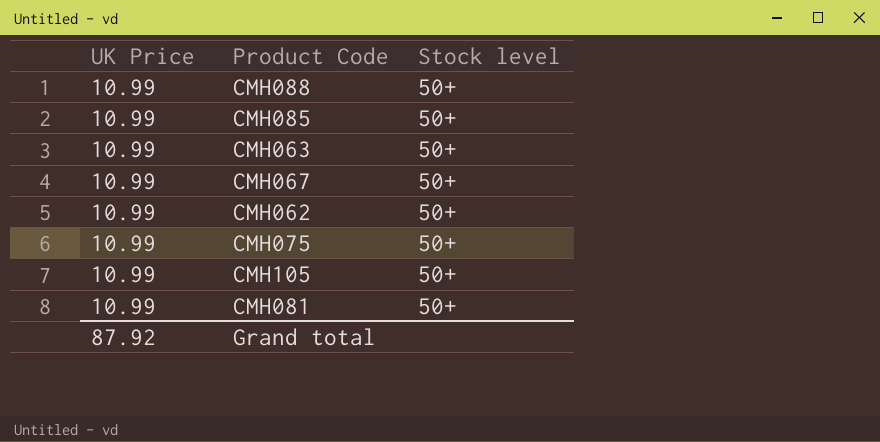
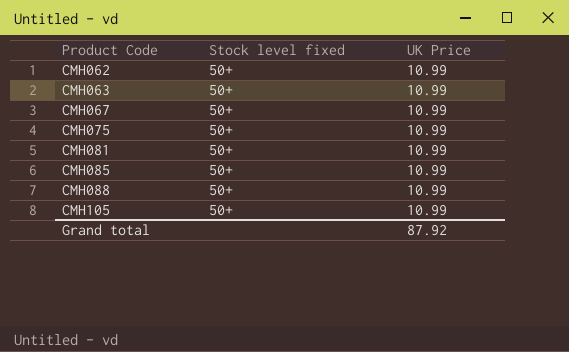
row order: none -> Product Code ascending
column name: Stock level -> Stock level fixed
column UK Price | position: 1 -> 3

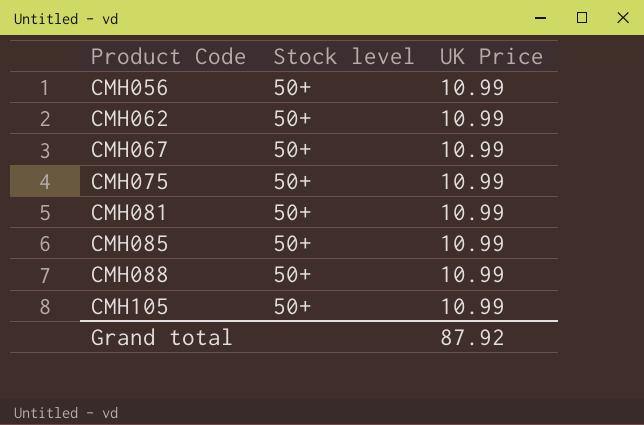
column name: Stock level fixed -> Stock level
row CMH063: 50+ | 10.99 -> none
row CMH056: none -> 50+ | 10.99

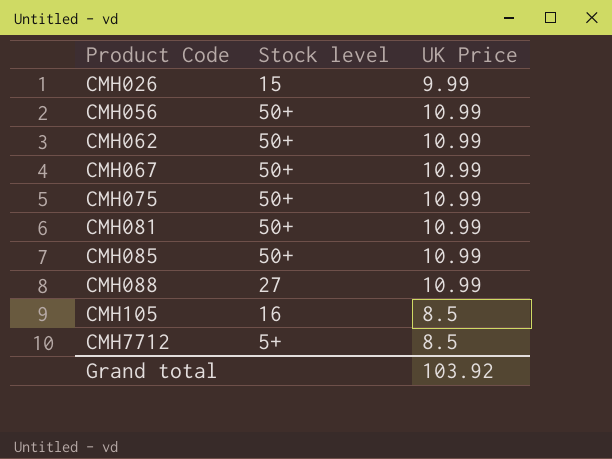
row CMH026: none -> 15 | 9.99
CMH088 | Stock level: 50+ -> 27
CMH105 | Stock level: 50+ -> 16
CMH105 | UK Price: 10.99 -> 8.5
row CMH7712: none -> 5+ | 8.5
Grand total | UK Price: 87.92 -> 103.92

